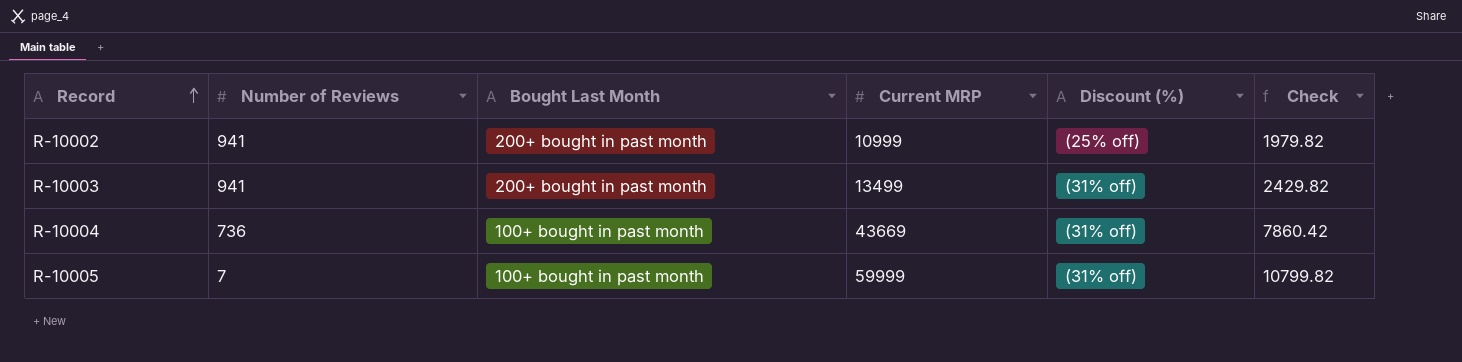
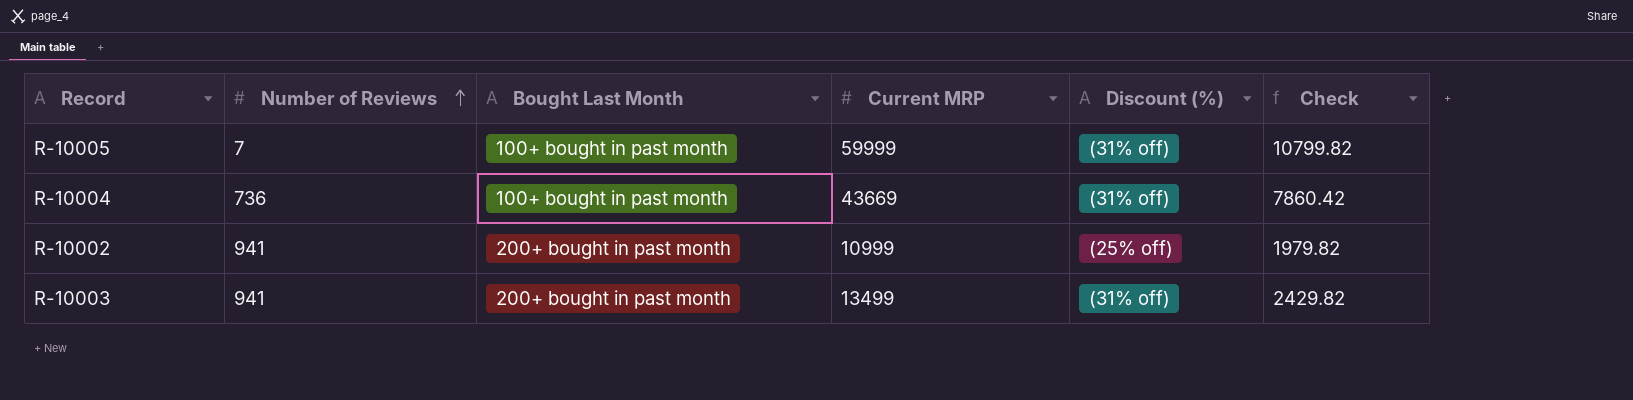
row order: Record ascending -> Number of Reviews ascending

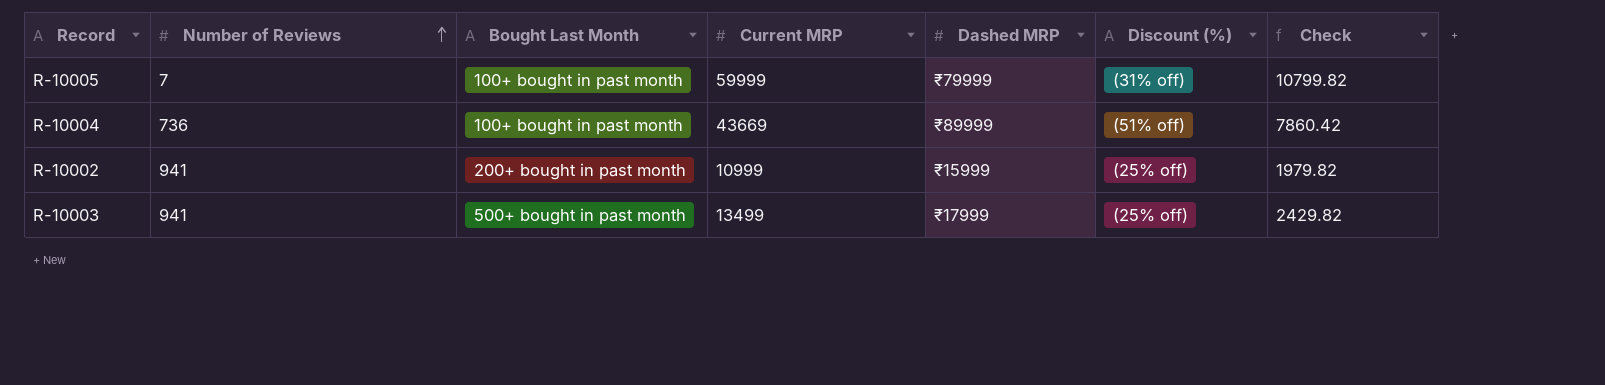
column Dashed MRP | position: none -> 5
R-10004 | Discount (%): (31% off) -> (51% off)
R-10003 | Bought Last Month: 200+ bought in past month -> 500+ bought in past month
R-10003 | Discount (%): (31% off) -> (25% off)

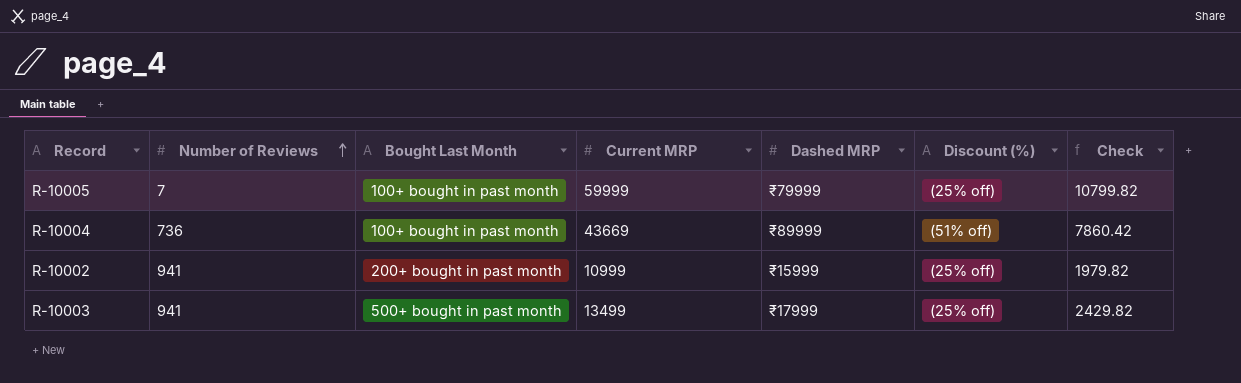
R-10005 | Discount (%): (31% off) -> (25% off)

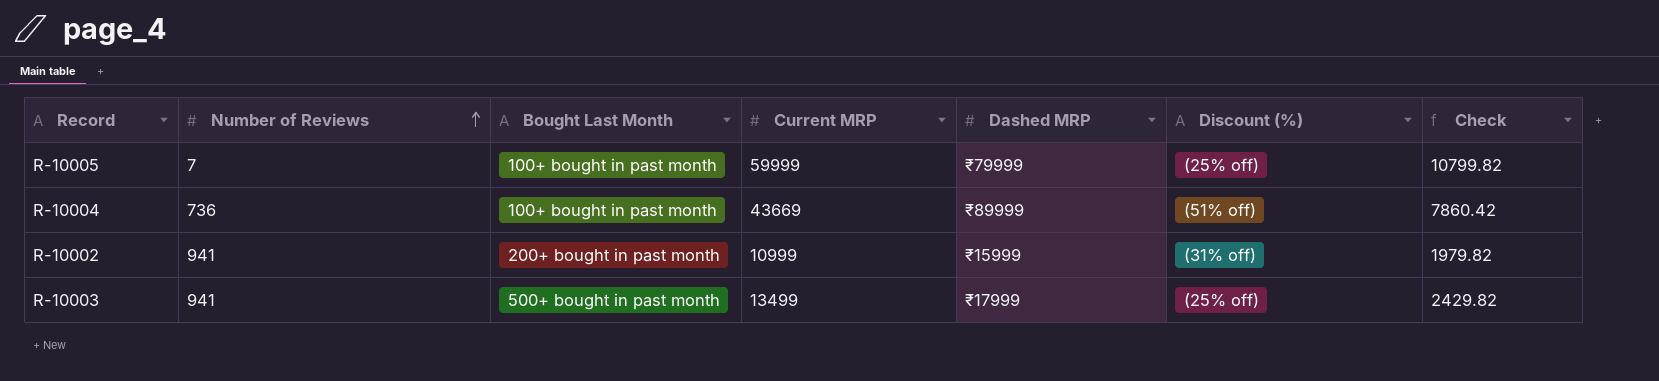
R-10002 | Discount (%): (25% off) -> (31% off)

